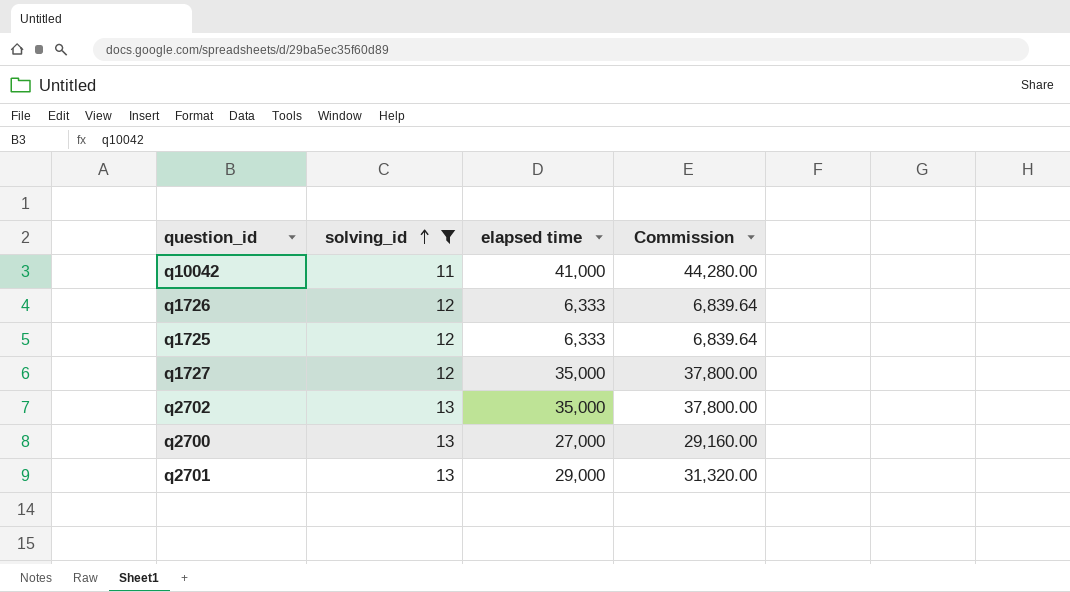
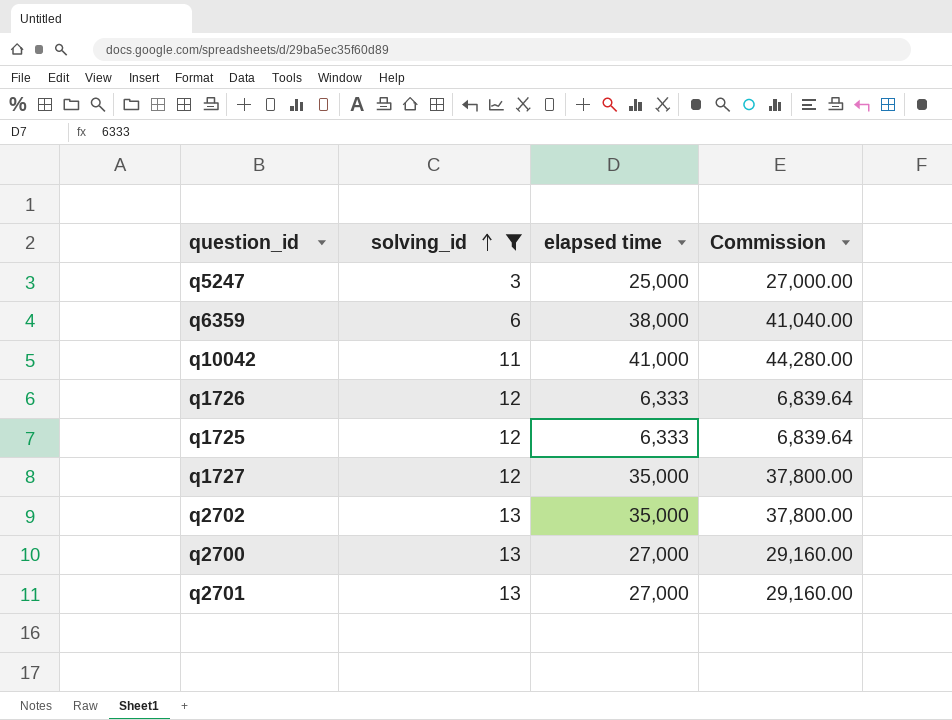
row q5247: none -> 3 | 25,000 | 27,000.00
row q6359: none -> 6 | 38,000 | 41,040.00
q2701 | elapsed time: 29,000 -> 27,000
q2701 | Commission: 31,320.00 -> 29,160.00

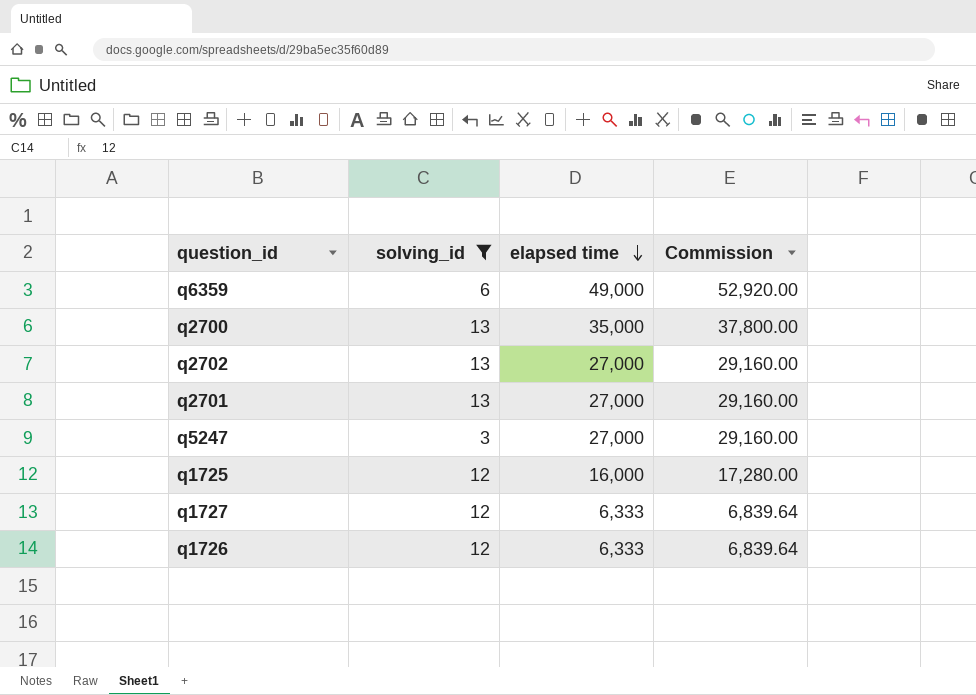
row order: solving_id ascending -> elapsed time descending
row q10042: 11 | 41,000 | 44,280.00 -> none
q6359 | elapsed time: 38,000 -> 49,000
q6359 | Commission: 41,040.00 -> 52,920.00
q2700 | elapsed time: 27,000 -> 35,000
q2700 | Commission: 29,160.00 -> 37,800.00
q2702 | elapsed time: 35,000 -> 27,000
q2702 | Commission: 37,800.00 -> 29,160.00
q5247 | elapsed time: 25,000 -> 27,000
q5247 | Commission: 27,000.00 -> 29,160.00
q1725 | elapsed time: 6,333 -> 16,000
q1725 | Commission: 6,839.64 -> 17,280.00
q1727 | elapsed time: 35,000 -> 6,333
q1727 | Commission: 37,800.00 -> 6,839.64

